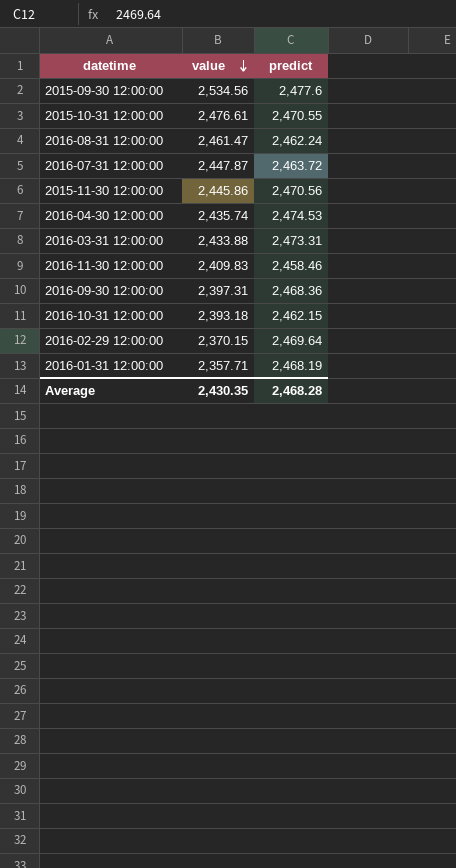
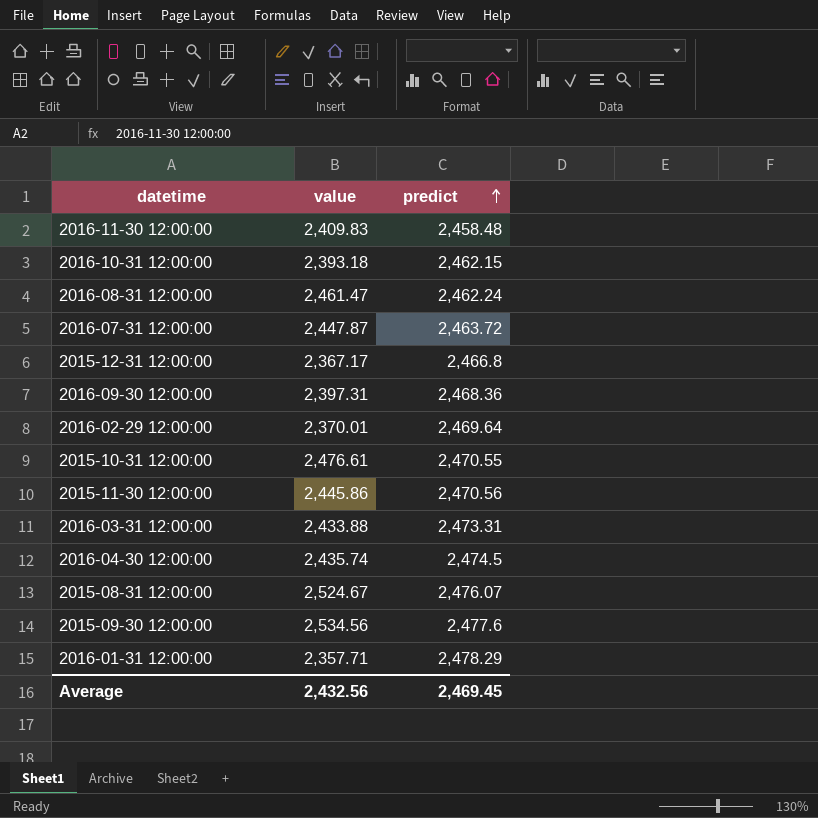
row order: value descending -> predict ascending
2016-11-30 12:00:00 | predict: 2,458.46 -> 2,458.48
row 2015-12-31 12:00:00: none -> 2,367.17 | 2,466.8
2016-02-29 12:00:00 | value: 2,370.15 -> 2,370.01
2016-04-30 12:00:00 | predict: 2,474.53 -> 2,474.5
row 2015-08-31 12:00:00: none -> 2,524.67 | 2,476.07
2016-01-31 12:00:00 | predict: 2,468.19 -> 2,478.29
Average | value: 2,430.35 -> 2,432.56
Average | predict: 2,468.28 -> 2,469.45

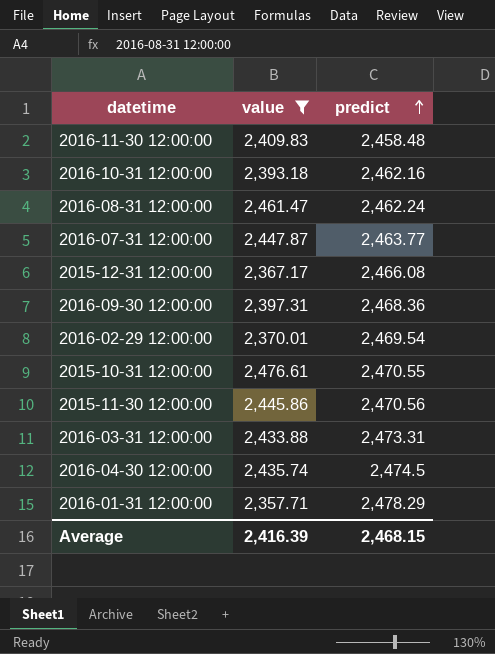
filter: none -> value <= 2,476.61
2016-10-31 12:00:00 | predict: 2,462.15 -> 2,462.16
2016-07-31 12:00:00 | predict: 2,463.72 -> 2,463.77
2015-12-31 12:00:00 | predict: 2,466.8 -> 2,466.08
2016-02-29 12:00:00 | predict: 2,469.64 -> 2,469.54
Average | value: 2,432.56 -> 2,416.39
Average | predict: 2,469.45 -> 2,468.15

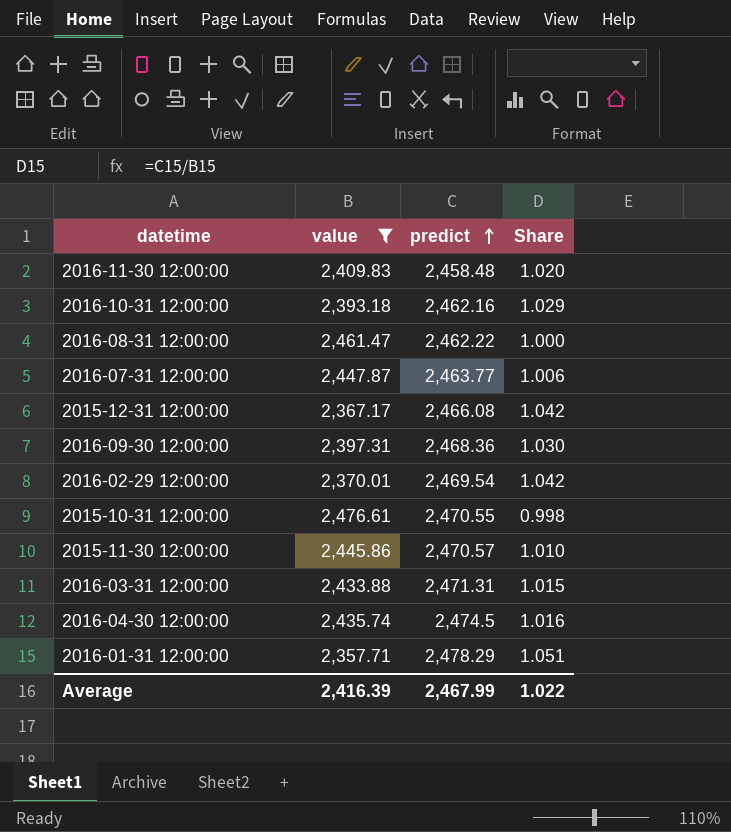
column Share | formula: none -> [predict] / [value]
2016-08-31 12:00:00 | predict: 2,462.24 -> 2,462.22
2015-11-30 12:00:00 | predict: 2,470.56 -> 2,470.57
2016-03-31 12:00:00 | predict: 2,473.31 -> 2,471.31
Average | predict: 2,468.15 -> 2,467.99

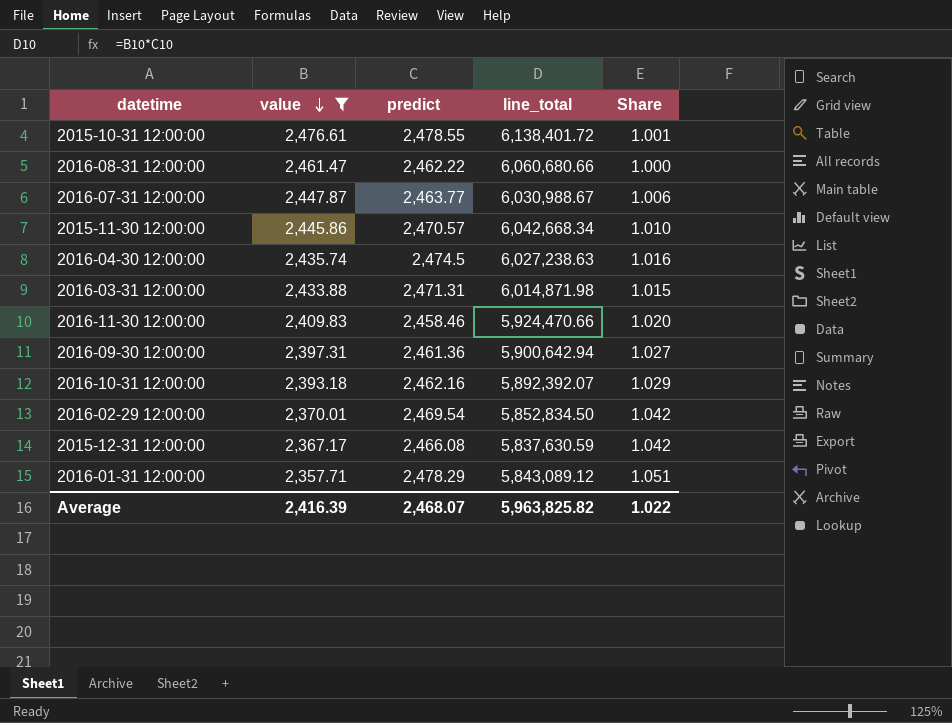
row order: predict ascending -> value descending
column line_total | formula: none -> [value] * [predict]
2015-10-31 12:00:00 | predict: 2,470.55 -> 2,478.55
2015-10-31 12:00:00 | Share: 0.998 -> 1.001
2016-11-30 12:00:00 | predict: 2,458.48 -> 2,458.46
2016-09-30 12:00:00 | predict: 2,468.36 -> 2,461.36
2016-09-30 12:00:00 | Share: 1.030 -> 1.027
Average | predict: 2,467.99 -> 2,468.07

